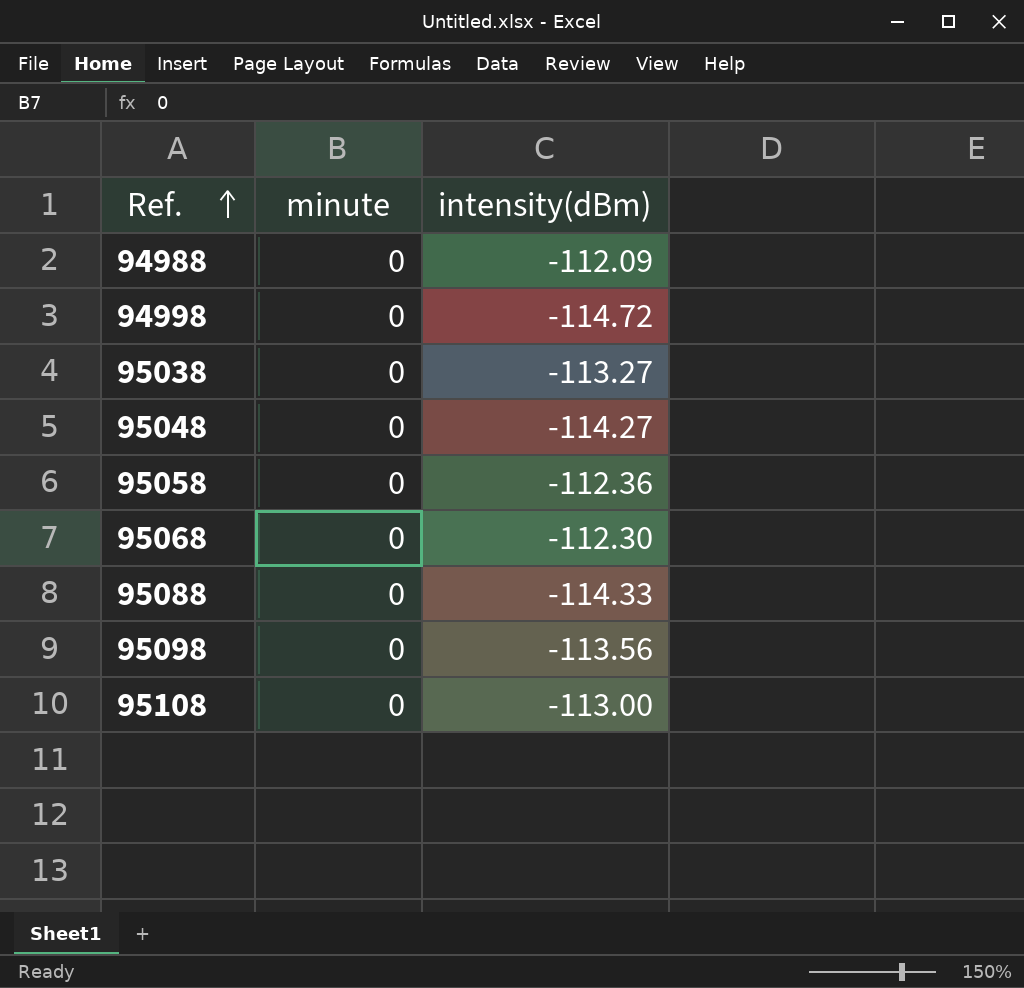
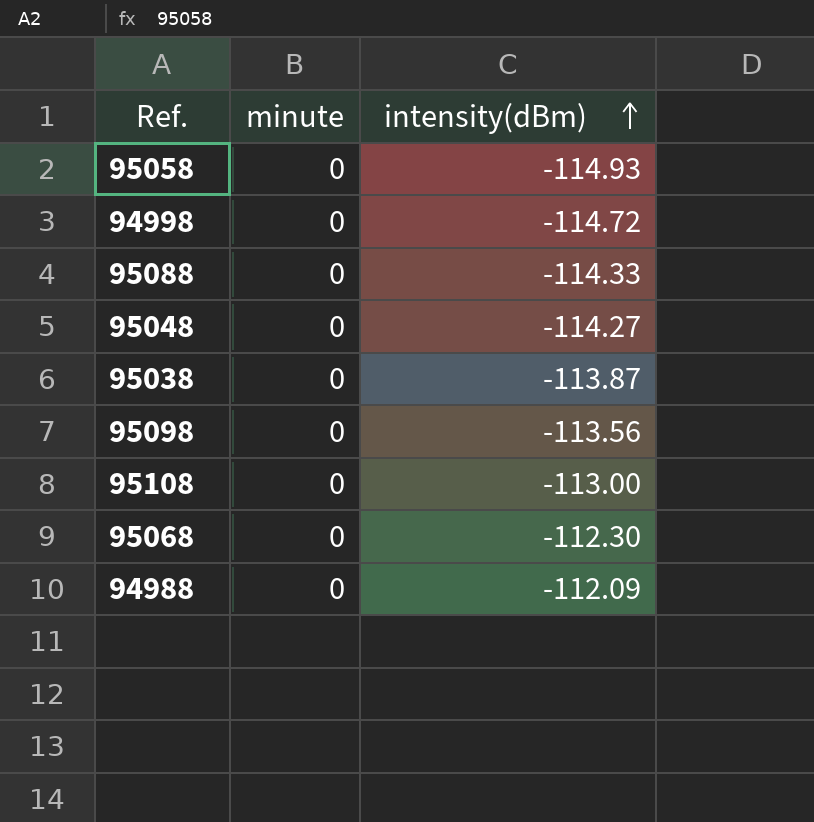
row order: Ref. ascending -> intensity(dBm) ascending
95058 | intensity(dBm): -112.36 -> -114.93
95038 | intensity(dBm): -113.27 -> -113.87

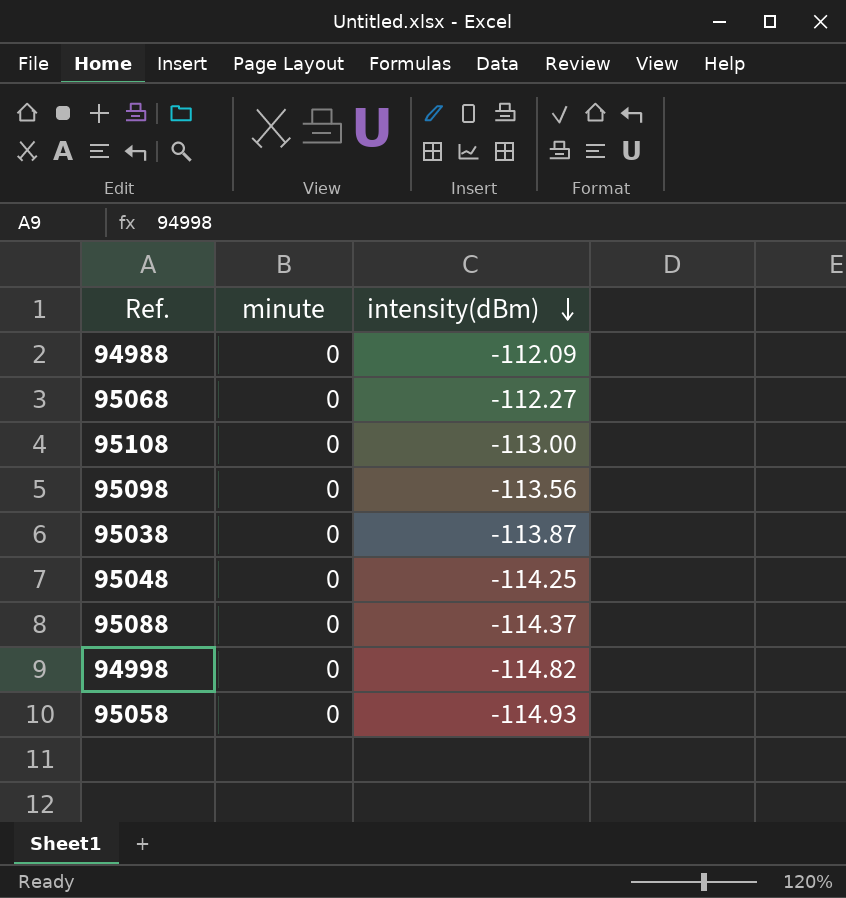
row order: intensity(dBm) ascending -> intensity(dBm) descending
95068 | intensity(dBm): -112.30 -> -112.27
95048 | intensity(dBm): -114.27 -> -114.25
95088 | intensity(dBm): -114.33 -> -114.37
94998 | intensity(dBm): -114.72 -> -114.82

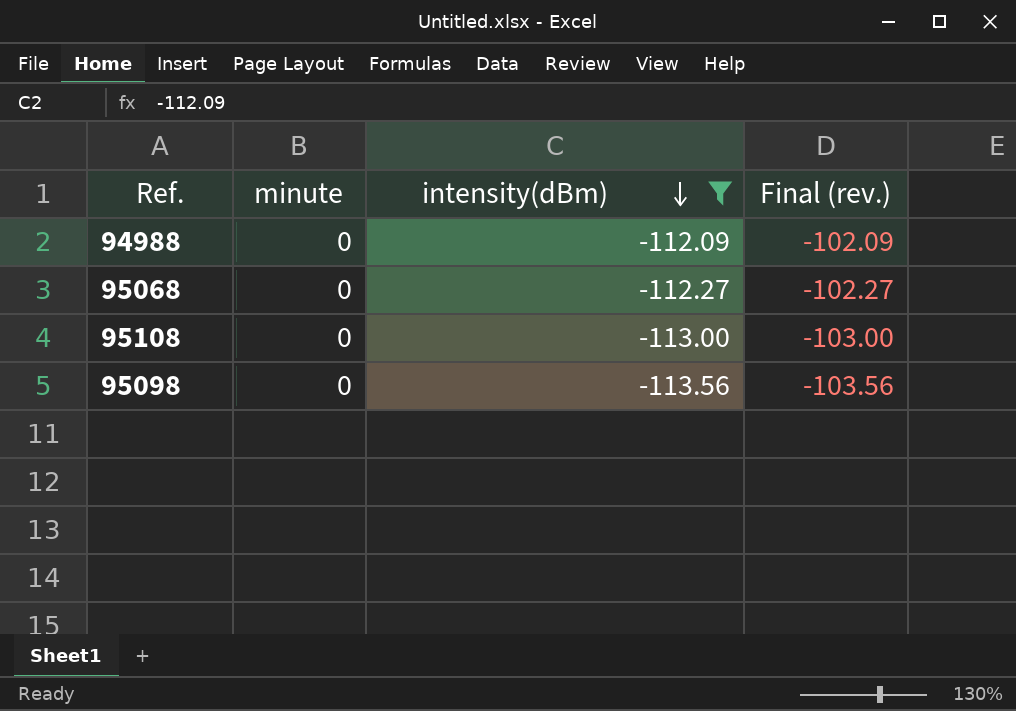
filter: none -> intensity(dBm) >= -113.56
column Final (rev.) | formula: none -> [intensity(dBm)] + 10

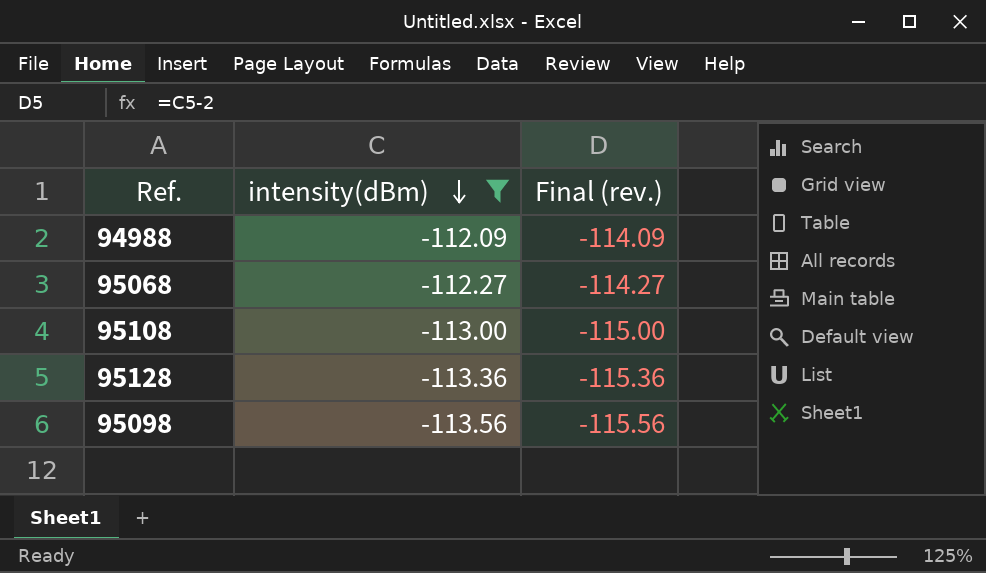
column minute | position: 2 -> none
column Final (rev.) | formula: [intensity(dBm)] + 10 -> [intensity(dBm)] - 2
row 95128: none -> -113.36 | -115.36

